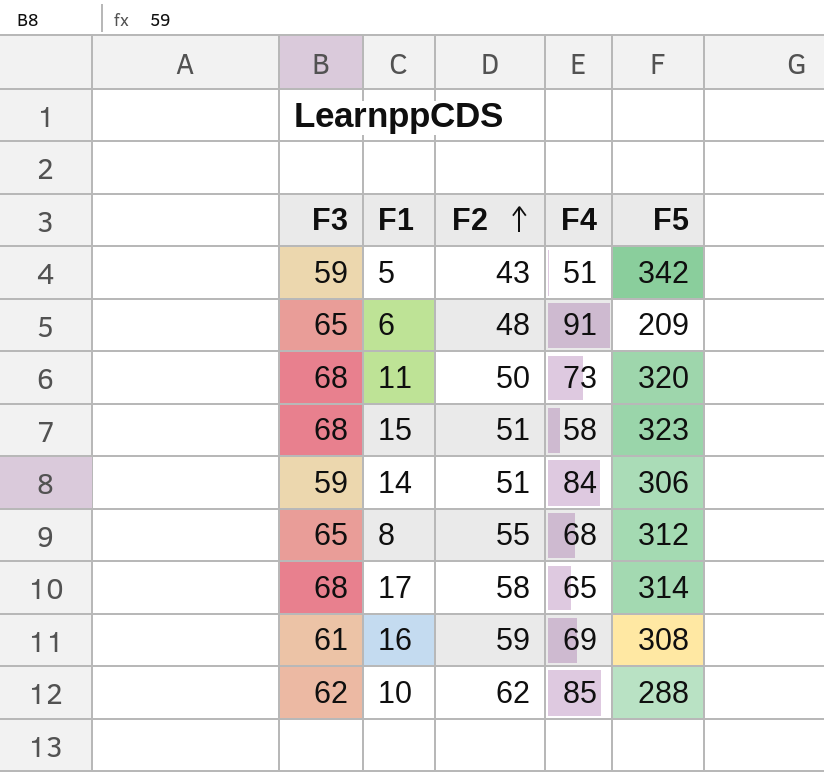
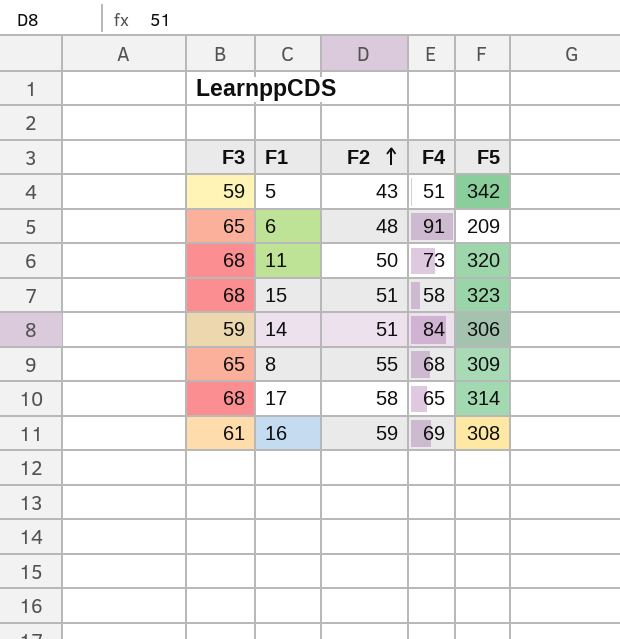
row 10: 62 | 62 | 85 | 288 -> none
8 | F5: 312 -> 309

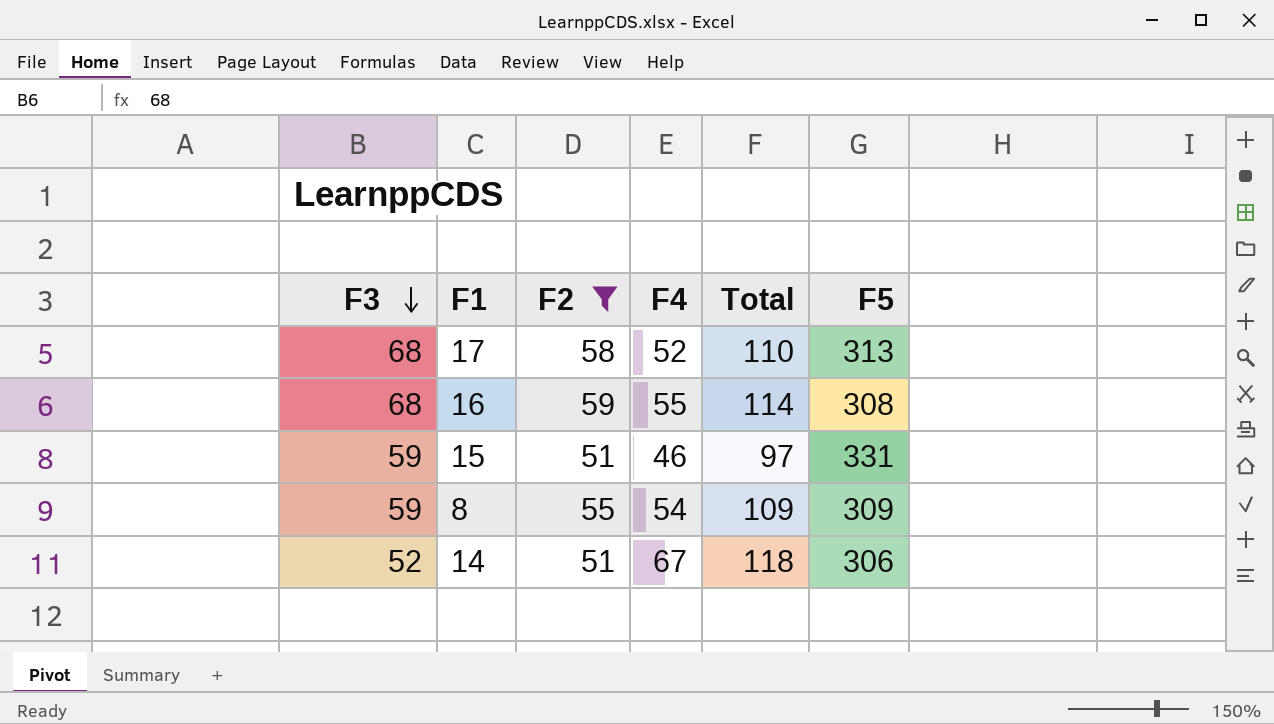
filter: none -> F2 >= 51
row order: F2 ascending -> F3 descending
column Total | formula: none -> [F2] + [F4]
17 | F4: 65 -> 52
17 | F5: 314 -> 313
16 | F3: 61 -> 68
16 | F4: 69 -> 55
15 | F3: 68 -> 59
15 | F4: 58 -> 46
15 | F5: 323 -> 331
8 | F3: 65 -> 59
8 | F4: 68 -> 54
14 | F3: 59 -> 52
14 | F4: 84 -> 67

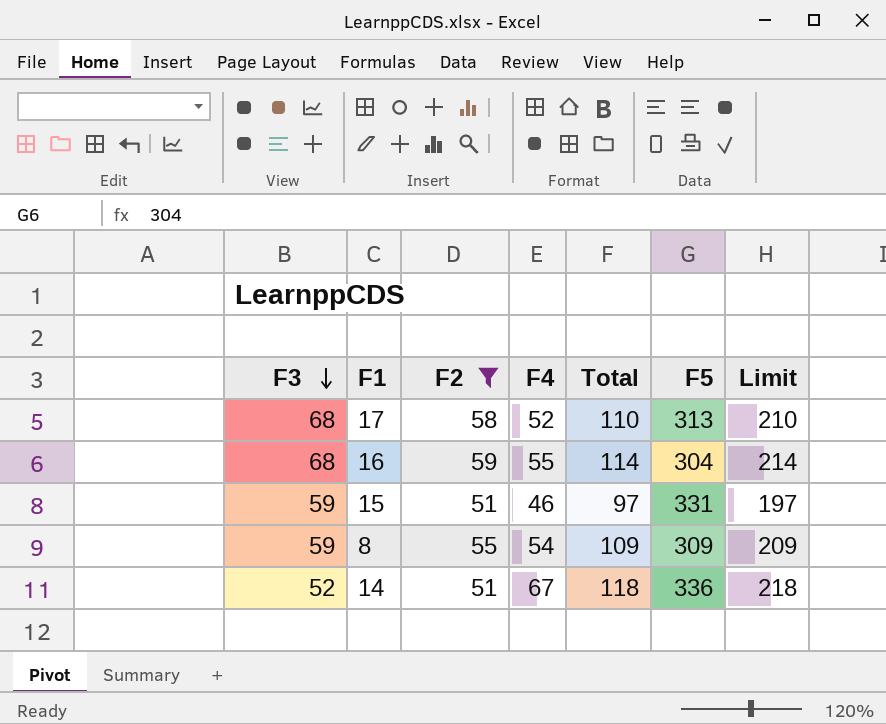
column Limit | formula: none -> [Total] + 100
16 | F5: 308 -> 304
14 | F5: 306 -> 336

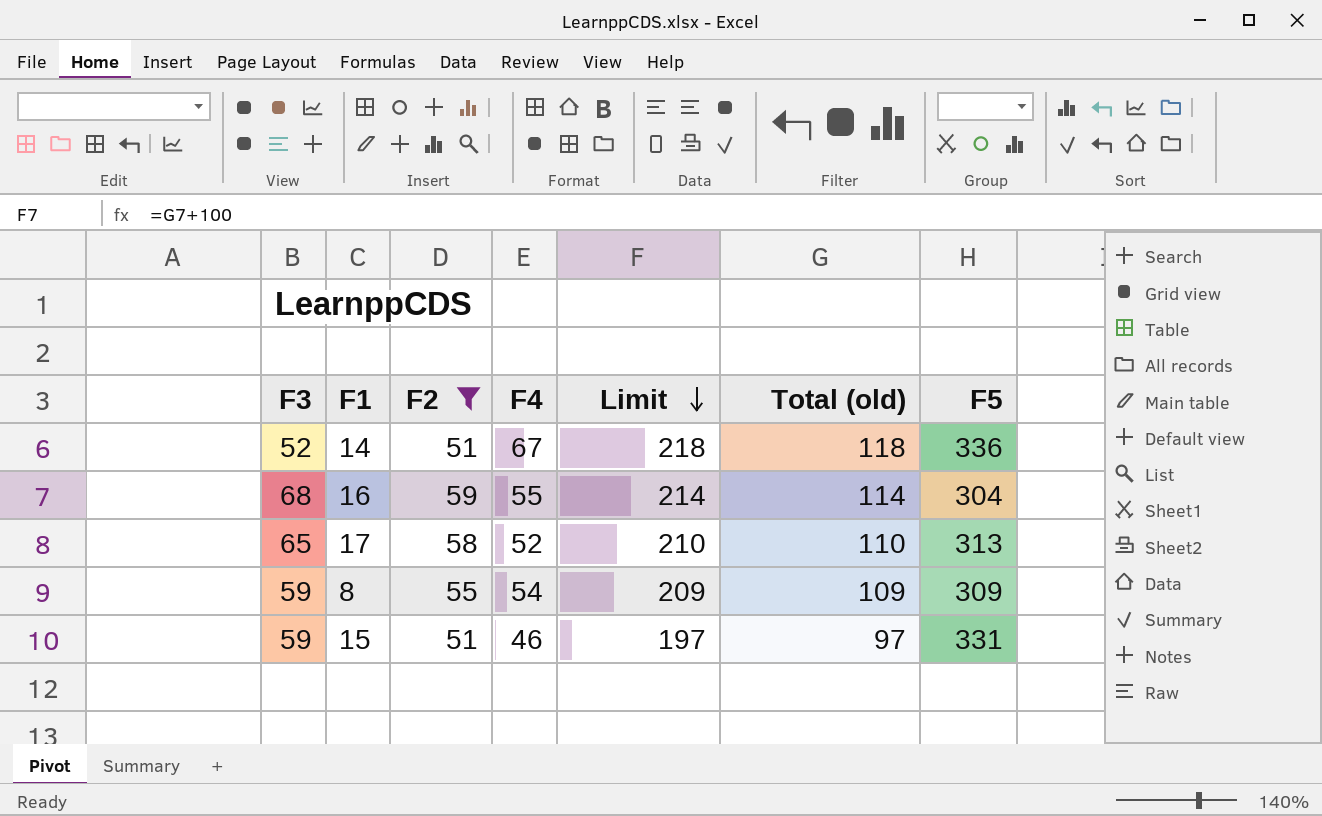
row order: F3 descending -> Limit descending
column Limit | position: 7 -> 5
column name: Total -> Total (old)
17 | F3: 68 -> 65

